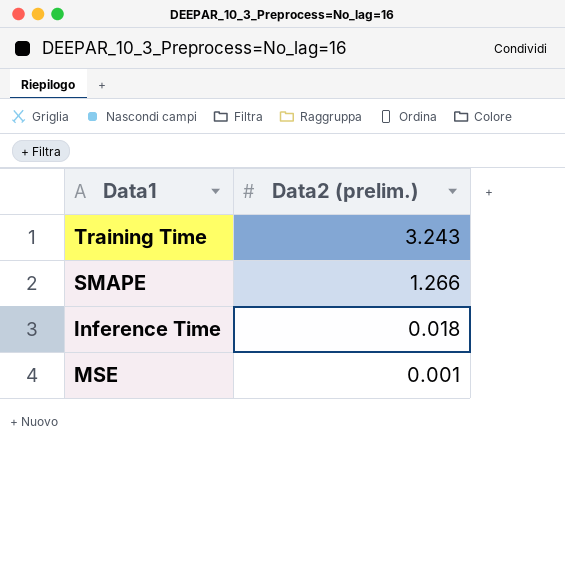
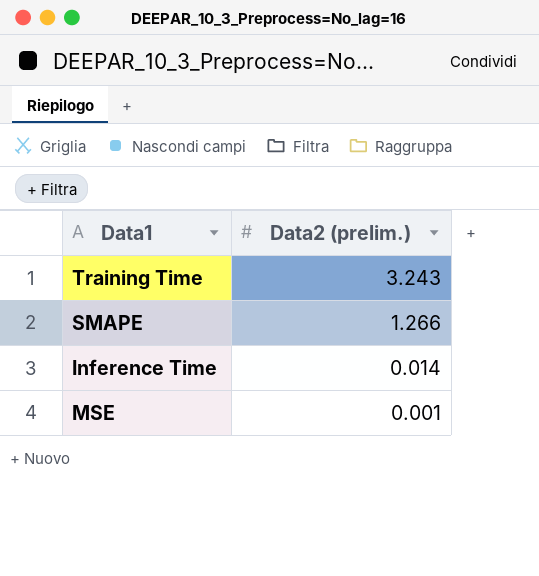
Inference Time | Data2 (prelim.): 0.018 -> 0.014

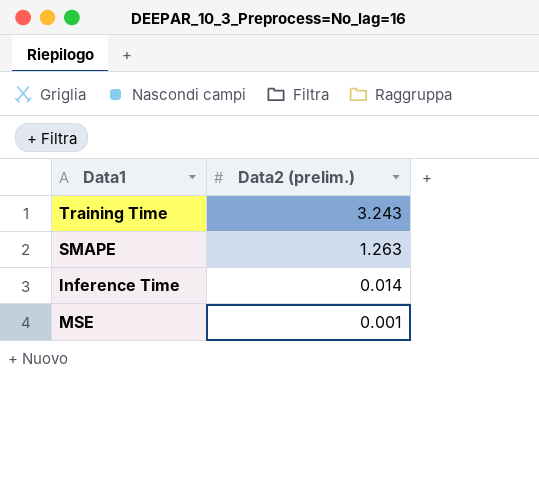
SMAPE | Data2 (prelim.): 1.266 -> 1.263

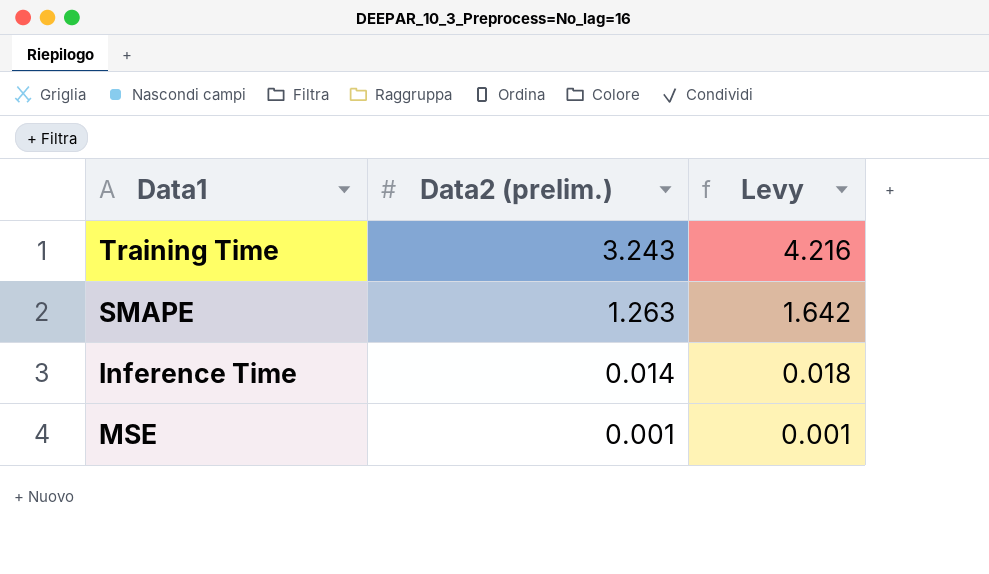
column Levy | formula: none -> [Data2 (prelim.)] * 1.3

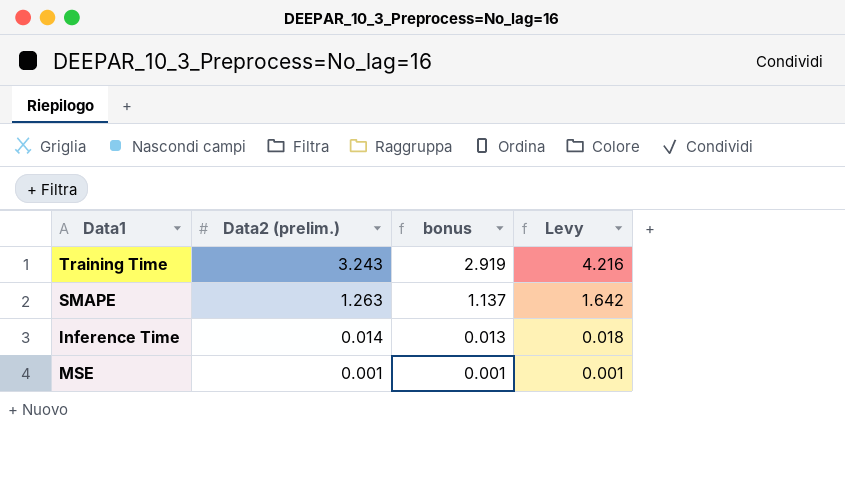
column bonus | formula: none -> [Data2 (prelim.)] * 0.9

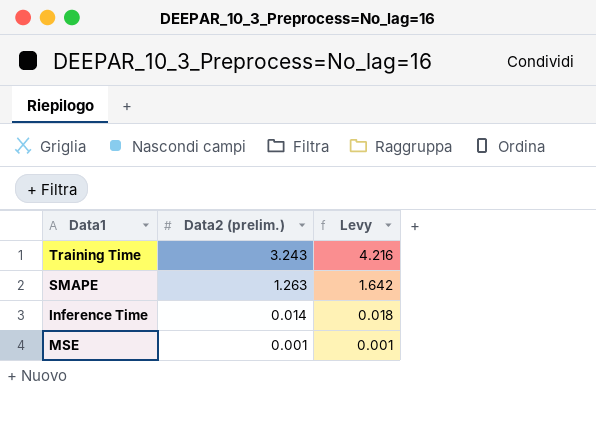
column bonus | formula: [Data2 (prelim.)] * 0.9 -> none

